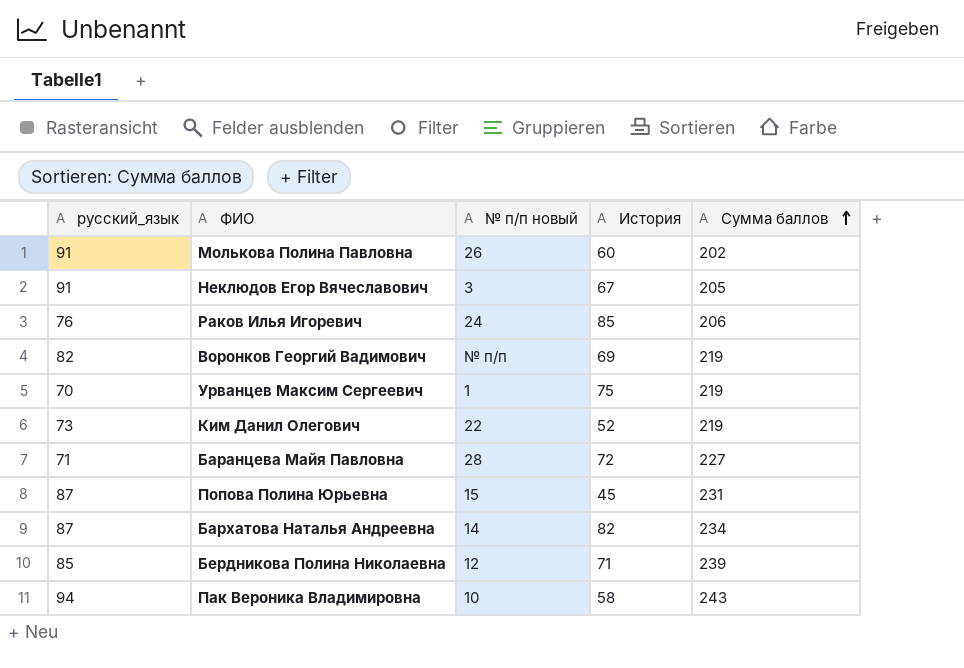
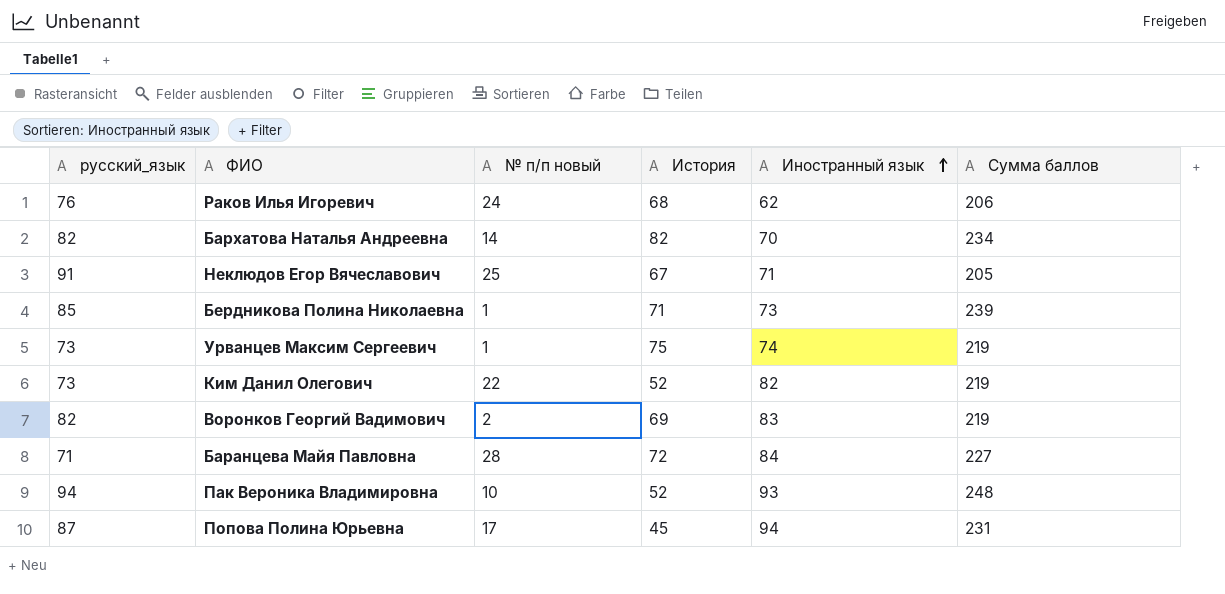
row order: Сумма баллов ascending -> Иностранный язык ascending
column Иностранный язык | position: none -> 5
row Молькова Полина Павловна: 91 | 26 | 60 | 202 -> none
Раков Илья Игоревич | История: 85 -> 68
Бархатова Наталья Андреевна | русский_язык: 87 -> 82
Неклюдов Егор Вячеславович | № п/п новый: 3 -> 25
Бердникова Полина Николаевна | № п/п новый: 12 -> 1
Урванцев Максим Сергеевич | русский_язык: 70 -> 73
Воронков Георгий Вадимович | № п/п новый: № п/п -> 2
Пак Вероника Владимировна | История: 58 -> 52
Пак Вероника Владимировна | Сумма баллов: 243 -> 248
Попова Полина Юрьевна | № п/п новый: 15 -> 17

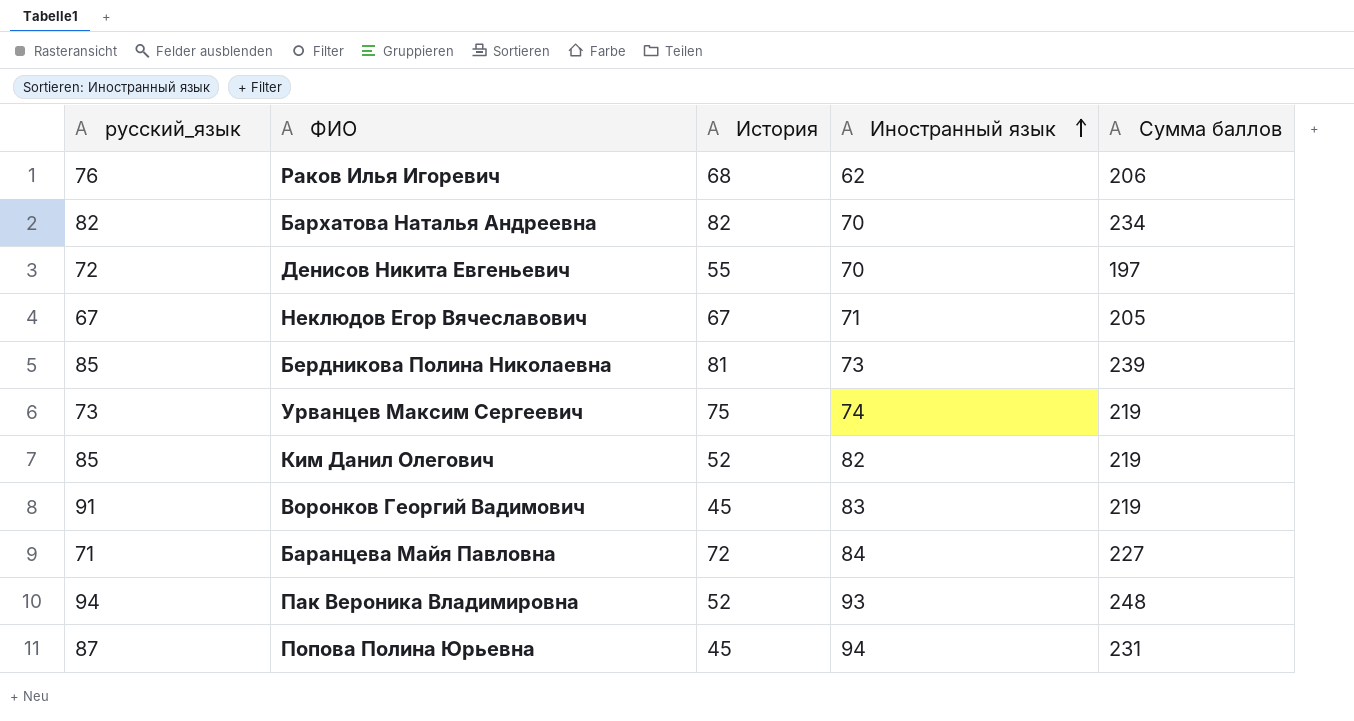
column № п/п новый | position: 3 -> none
row Денисов Никита Евгеньевич: none -> 72 | 55 | 70 | 197
Неклюдов Егор Вячеславович | русский_язык: 91 -> 67
Бердникова Полина Николаевна | История: 71 -> 81
Ким Данил Олегович | русский_язык: 73 -> 85
Воронков Георгий Вадимович | русский_язык: 82 -> 91
Воронков Георгий Вадимович | История: 69 -> 45

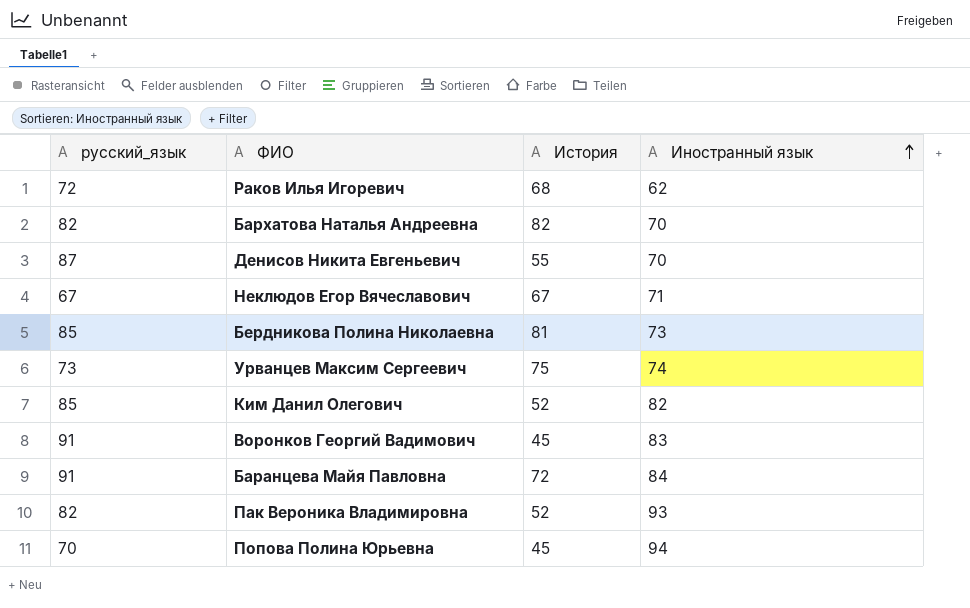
column Сумма баллов | position: 5 -> none
Раков Илья Игоревич | русский_язык: 76 -> 72
Денисов Никита Евгеньевич | русский_язык: 72 -> 87
Баранцева Майя Павловна | русский_язык: 71 -> 91
Пак Вероника Владимировна | русский_язык: 94 -> 82
Попова Полина Юрьевна | русский_язык: 87 -> 70

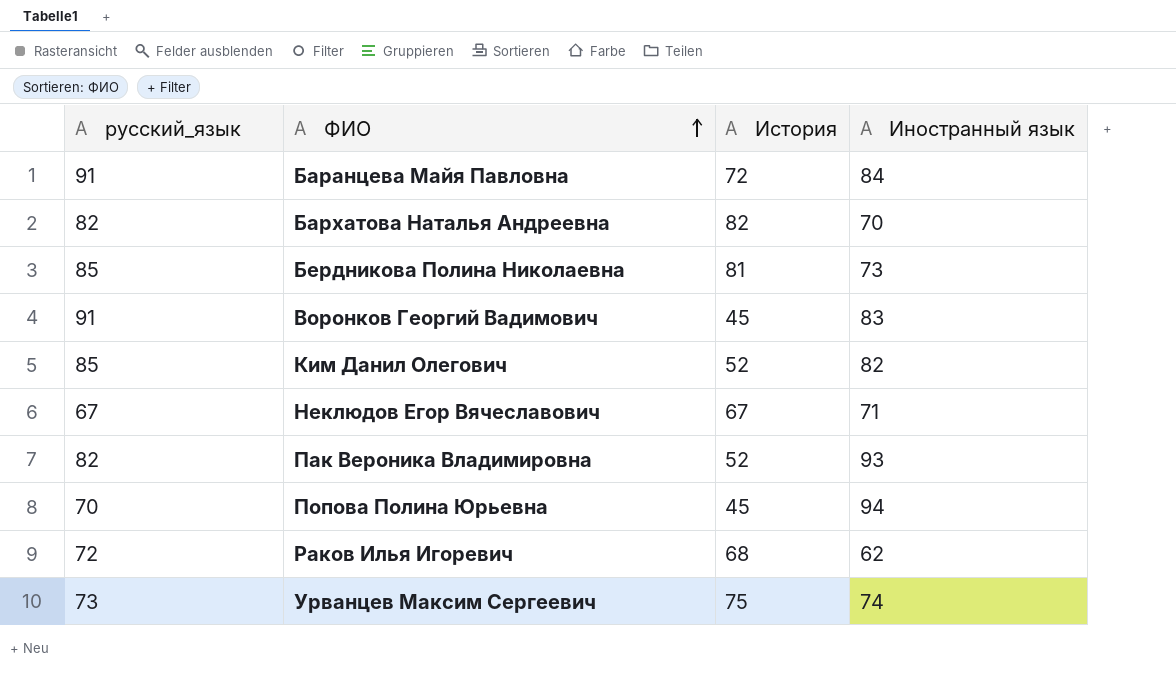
row order: Иностранный язык ascending -> ФИО ascending
row Денисов Никита Евгеньевич: 87 | 55 | 70 -> none

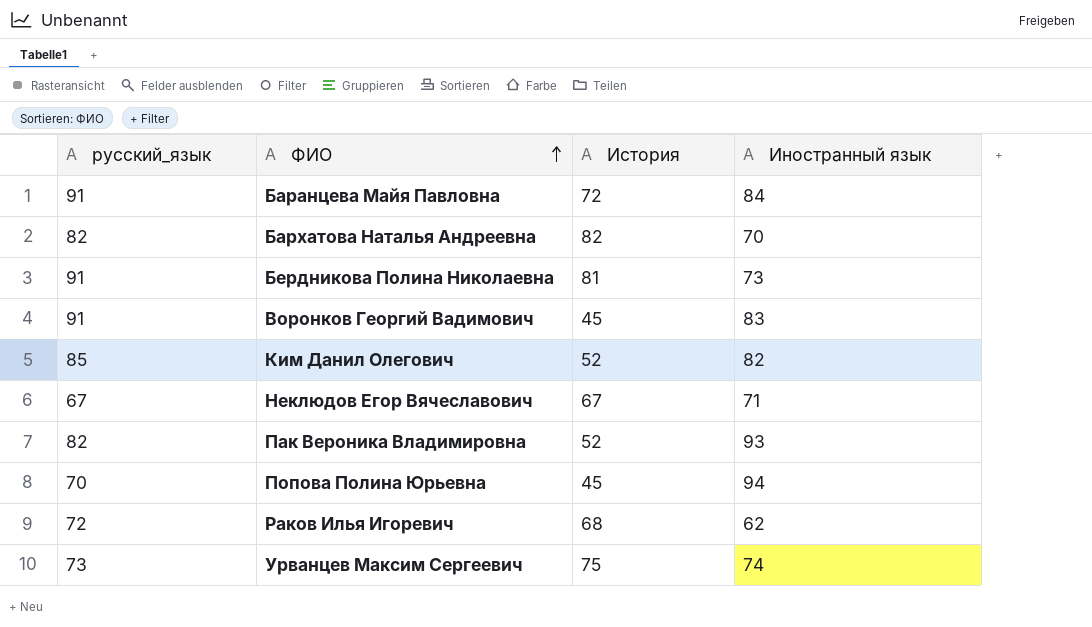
Бердникова Полина Николаевна | русский_язык: 85 -> 91

